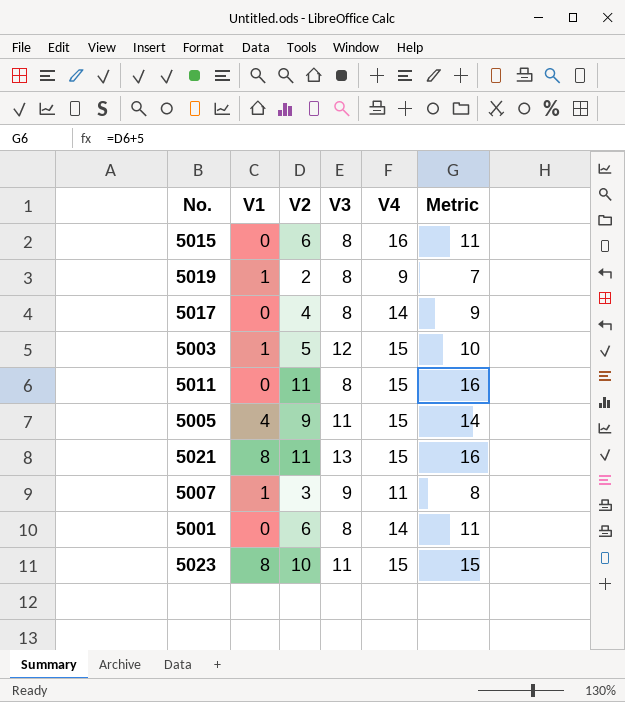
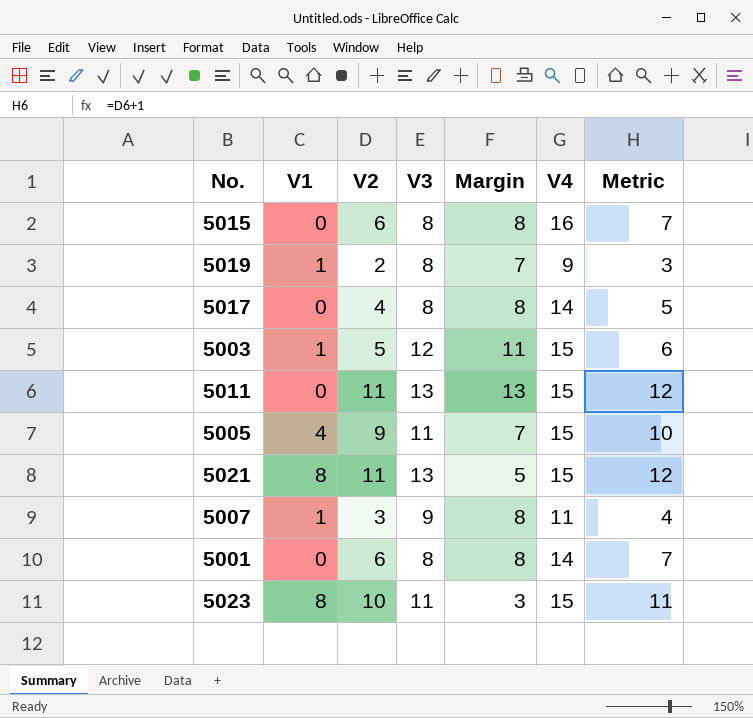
column Margin | formula: none -> [V3] - [V1]
column Metric | formula: [V2] + 5 -> [V2] + 1
5011 | V3: 8 -> 13

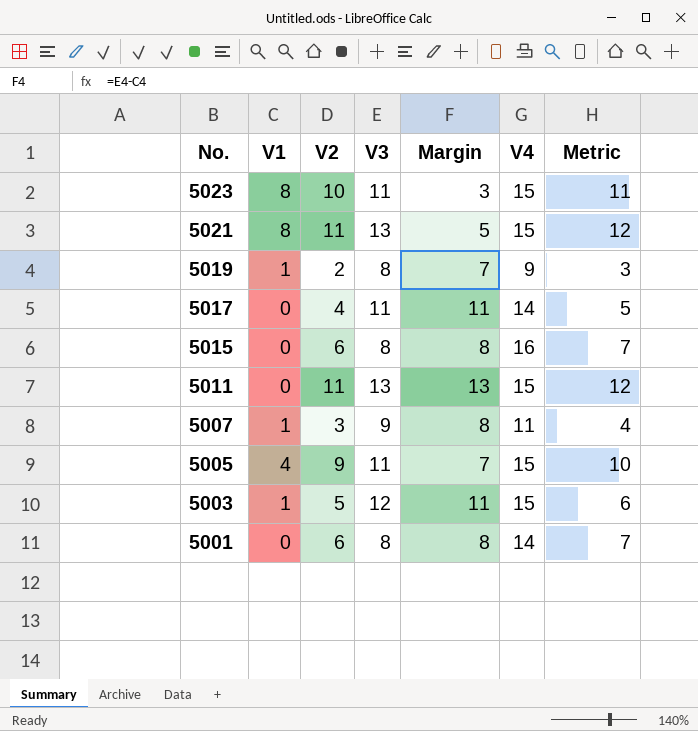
row order: none -> No. descending
5017 | V3: 8 -> 11
5017 | Margin: 8 -> 11

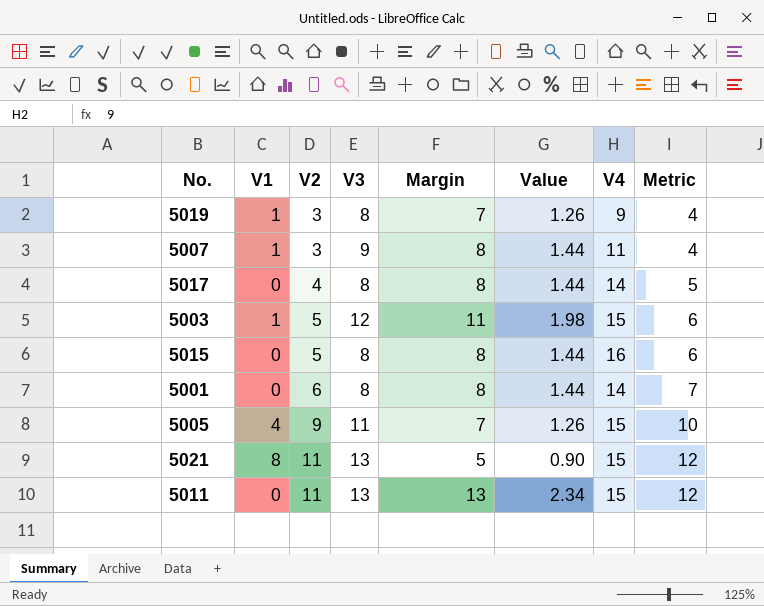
row order: No. descending -> V2 ascending
column Value | formula: none -> [Margin] * 0.18
row 5023: 8 | 10 | 11 | 3 | 15 | 11 -> none
5019 | V2: 2 -> 3
5019 | Metric: 3 -> 4
5017 | V3: 11 -> 8
5017 | Margin: 11 -> 8
5015 | V2: 6 -> 5
5015 | Metric: 7 -> 6

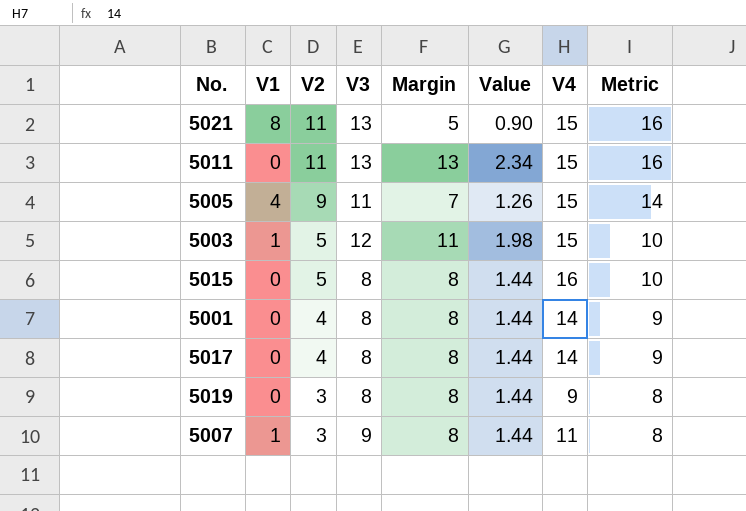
row order: V2 ascending -> V2 descending
column Metric | formula: [V2] + 1 -> [V2] + 5
5001 | V2: 6 -> 4
5019 | V1: 1 -> 0
5019 | Margin: 7 -> 8
5019 | Value: 1.26 -> 1.44

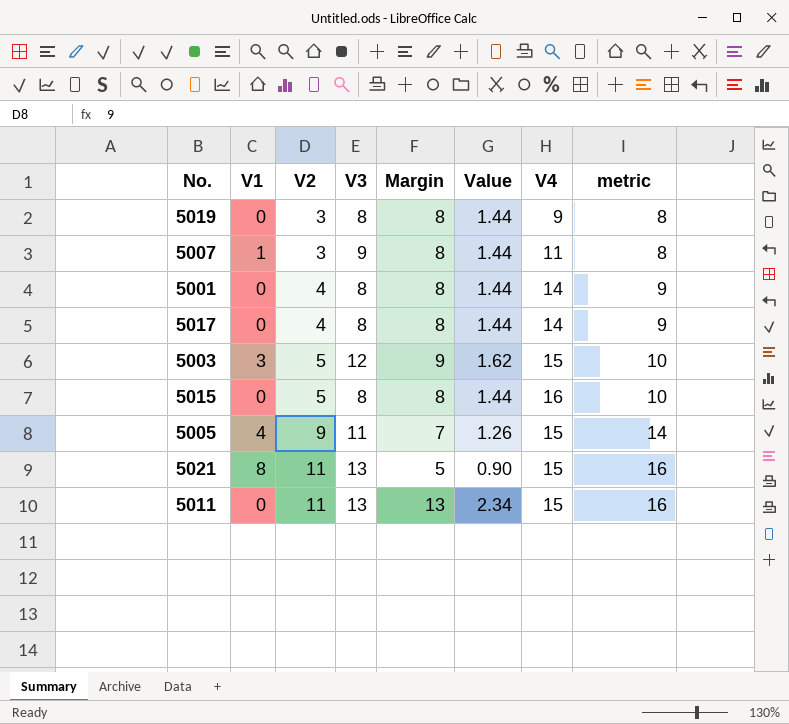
row order: V2 descending -> V2 ascending
column name: Metric -> metric
5003 | V1: 1 -> 3
5003 | Margin: 11 -> 9
5003 | Value: 1.98 -> 1.62

